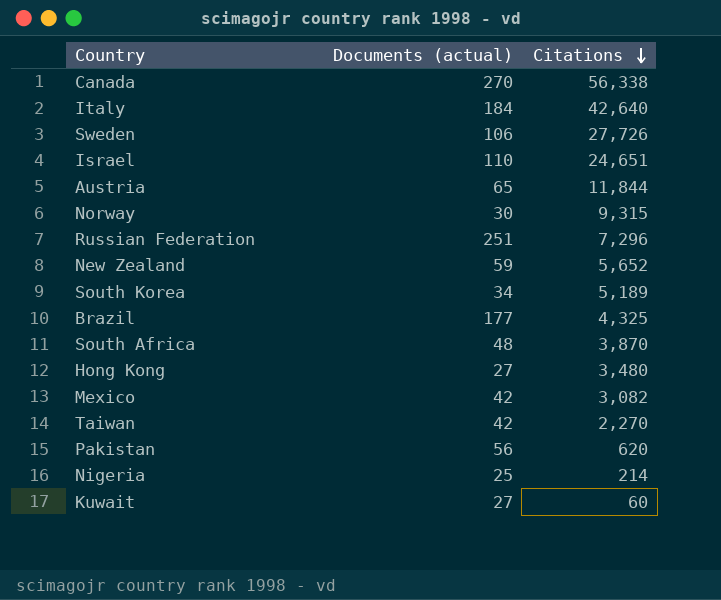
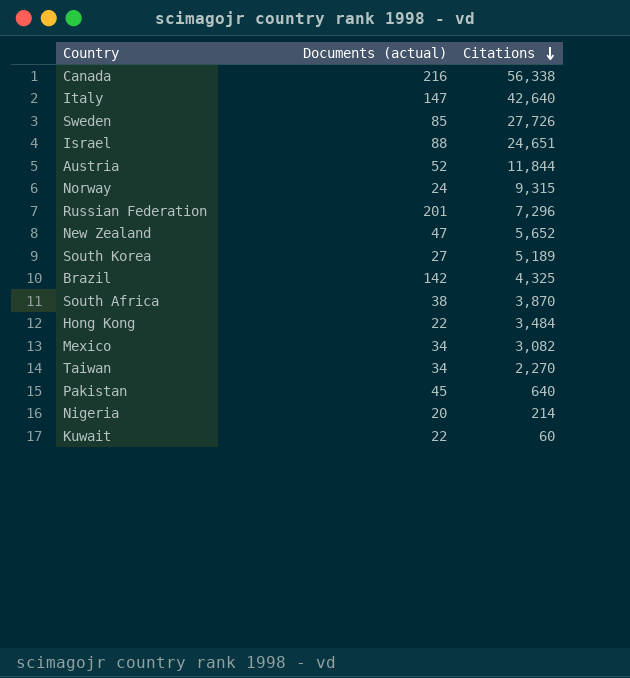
Canada | Documents (actual): 270 -> 216
Italy | Documents (actual): 184 -> 147
Sweden | Documents (actual): 106 -> 85
Israel | Documents (actual): 110 -> 88
Austria | Documents (actual): 65 -> 52
Norway | Documents (actual): 30 -> 24
Russian Federation | Documents (actual): 251 -> 201
New Zealand | Documents (actual): 59 -> 47
South Korea | Documents (actual): 34 -> 27
Brazil | Documents (actual): 177 -> 142
South Africa | Documents (actual): 48 -> 38
Hong Kong | Documents (actual): 27 -> 22
Hong Kong | Citations: 3,480 -> 3,484
Mexico | Documents (actual): 42 -> 34
Taiwan | Documents (actual): 42 -> 34
Pakistan | Documents (actual): 56 -> 45
Pakistan | Citations: 620 -> 640
Nigeria | Documents (actual): 25 -> 20
Kuwait | Documents (actual): 27 -> 22

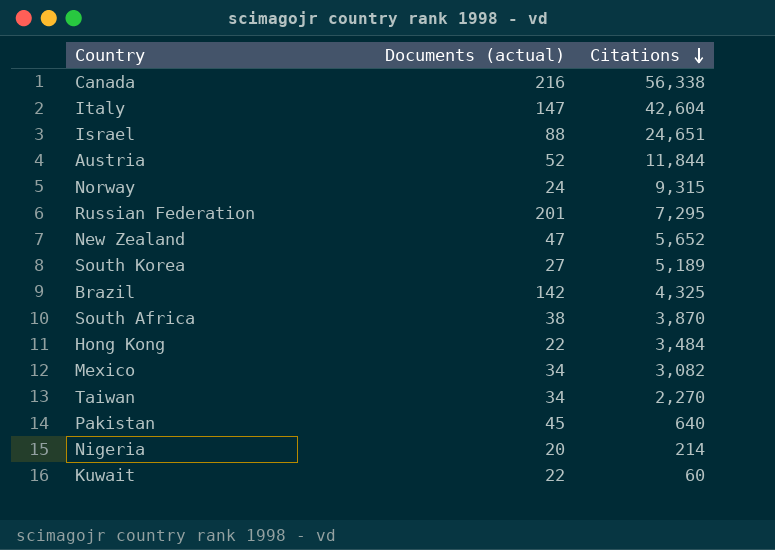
row Sweden: 85 | 27,726 -> none
Italy | Citations: 42,640 -> 42,604
Russian Federation | Citations: 7,296 -> 7,295

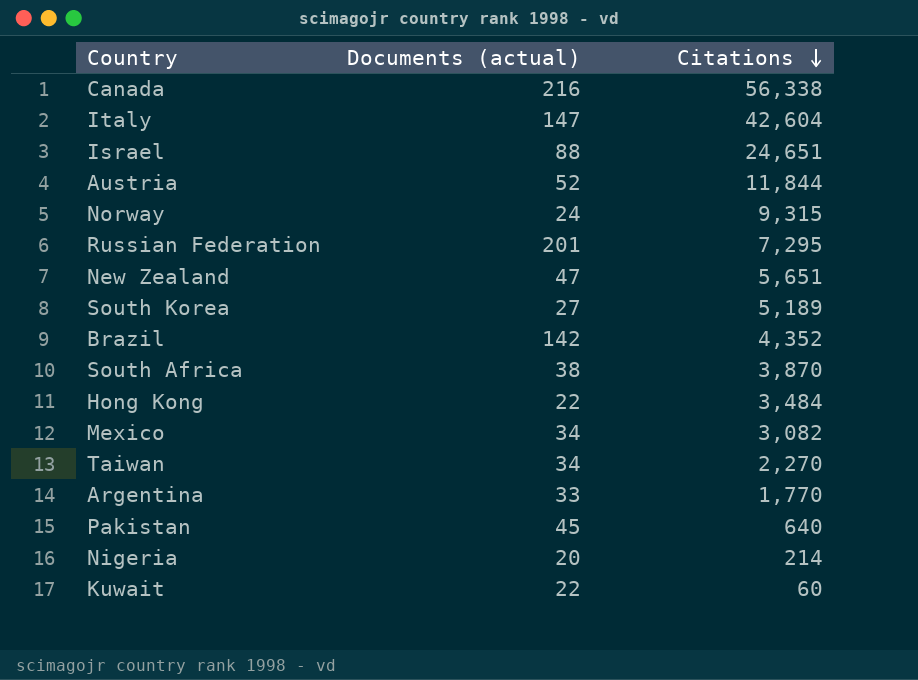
New Zealand | Citations: 5,652 -> 5,651
Brazil | Citations: 4,325 -> 4,352
row Argentina: none -> 33 | 1,770

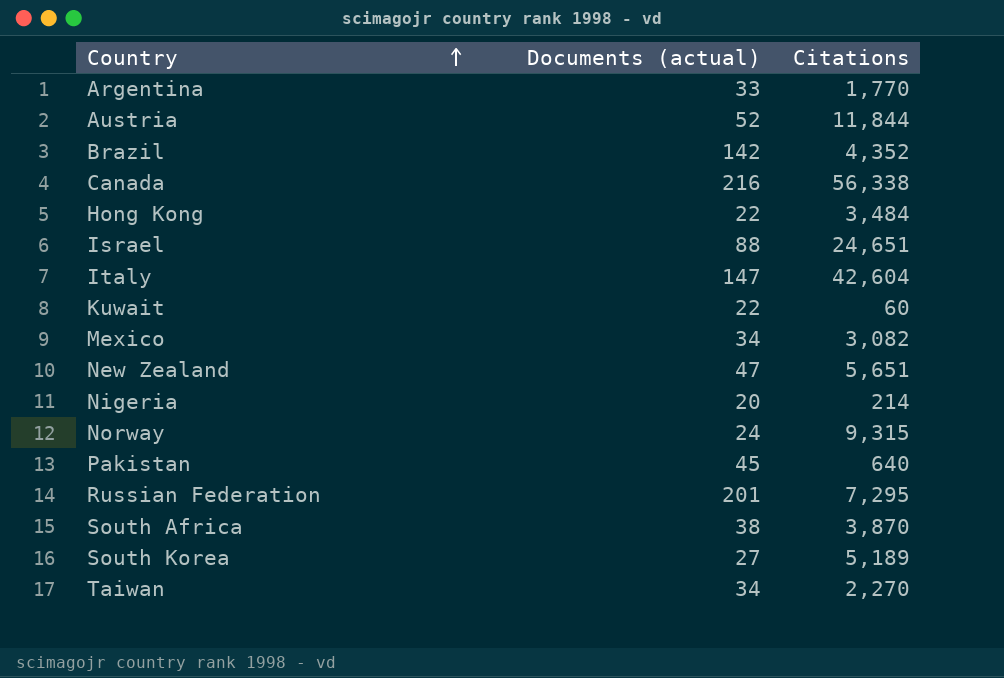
row order: Citations descending -> Country ascending

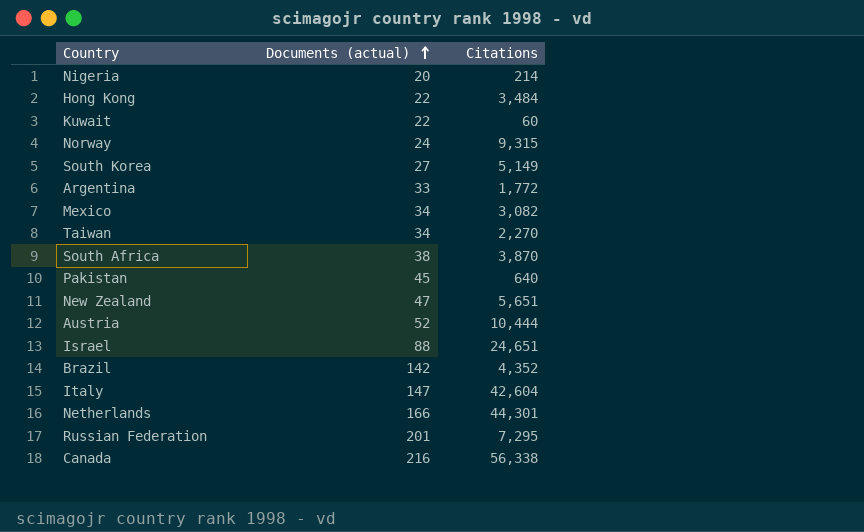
row order: Country ascending -> Documents (actual) ascending
South Korea | Citations: 5,189 -> 5,149
Argentina | Citations: 1,770 -> 1,772
Austria | Citations: 11,844 -> 10,444
row Netherlands: none -> 166 | 44,301

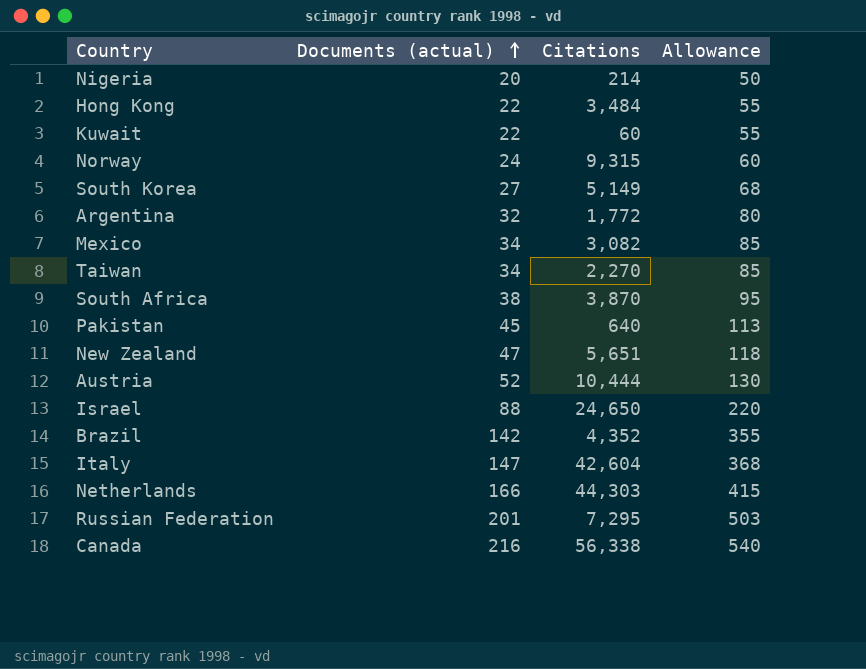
column Allowance | formula: none -> [Documents (actual)] * 2.5
Argentina | Documents (actual): 33 -> 32
Israel | Citations: 24,651 -> 24,650
Netherlands | Citations: 44,301 -> 44,303

